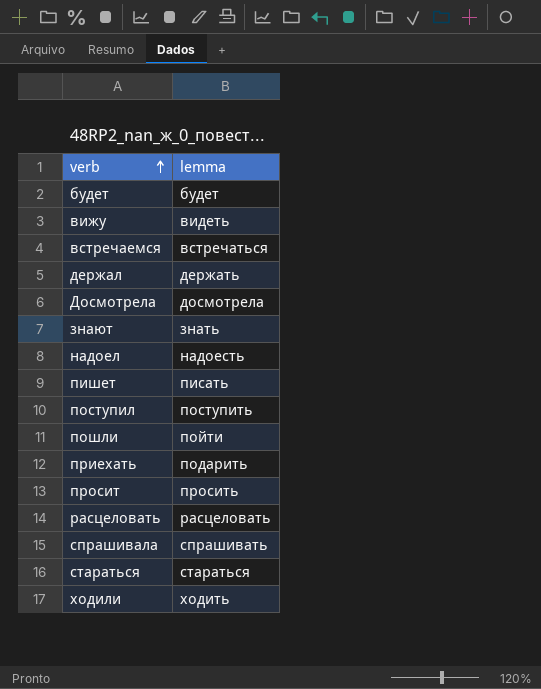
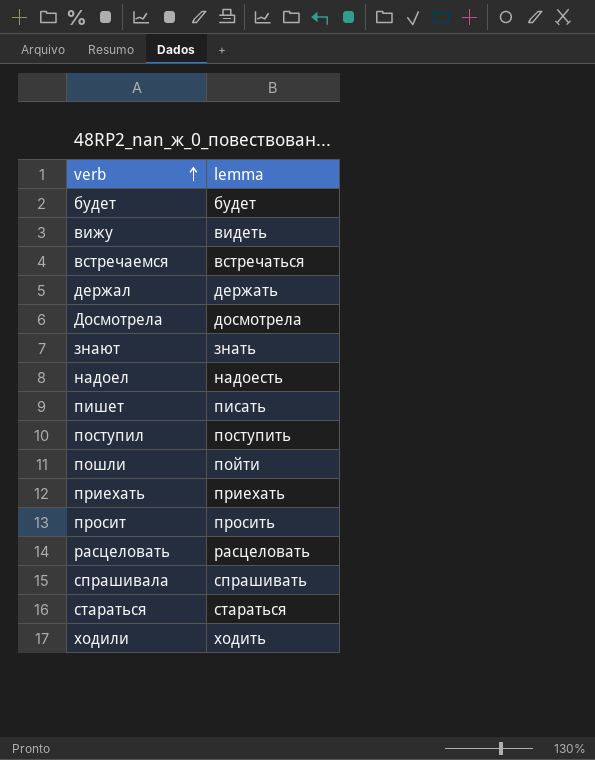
приехать | lemma: подарить -> приехать

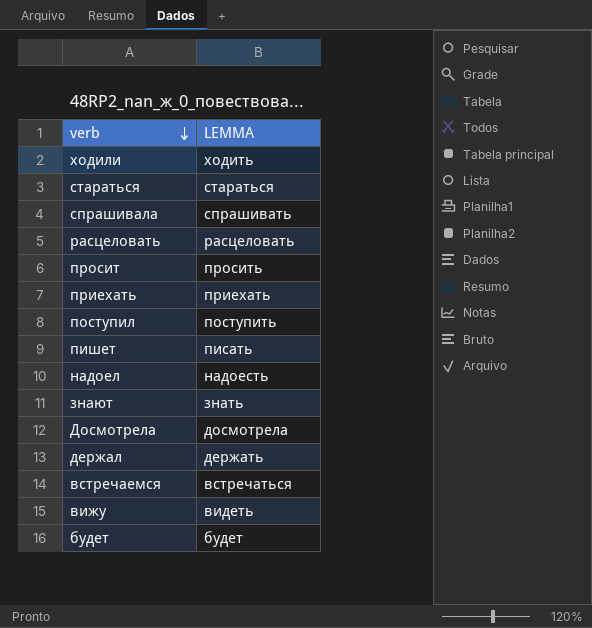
row order: verb ascending -> verb descending
column name: lemma -> LEMMA
row пошли: пойти -> none

